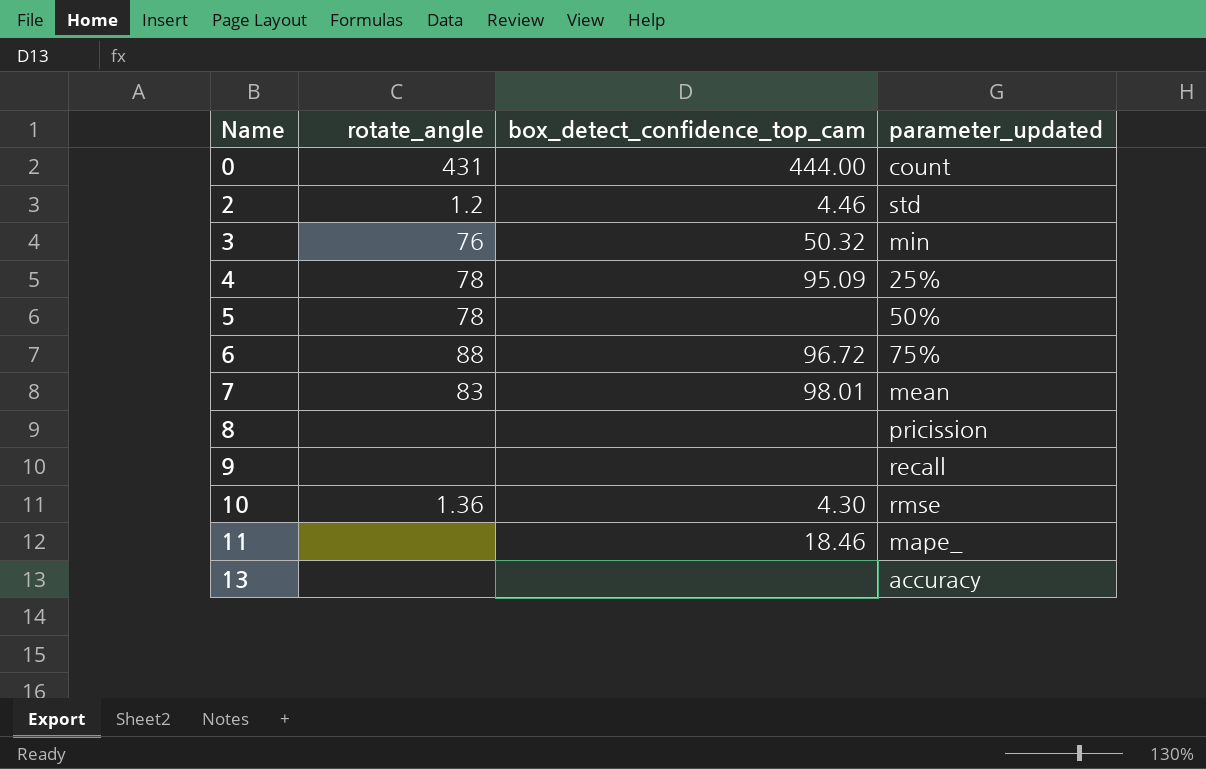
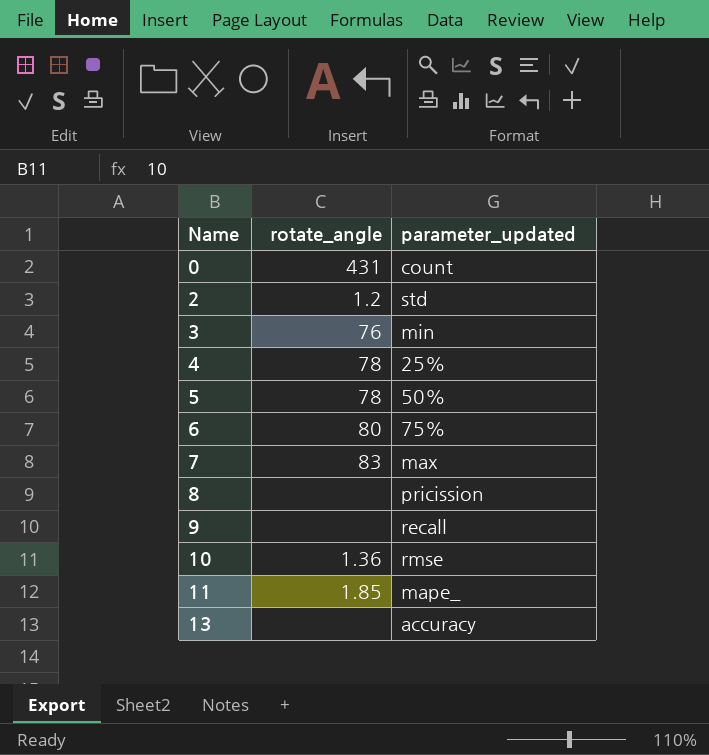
column box_detect_confidence_top_cam | position: 3 -> none
6 | rotate_angle: 88 -> 80
7 | parameter_updated: mean -> max
11 | rotate_angle: none -> 1.85

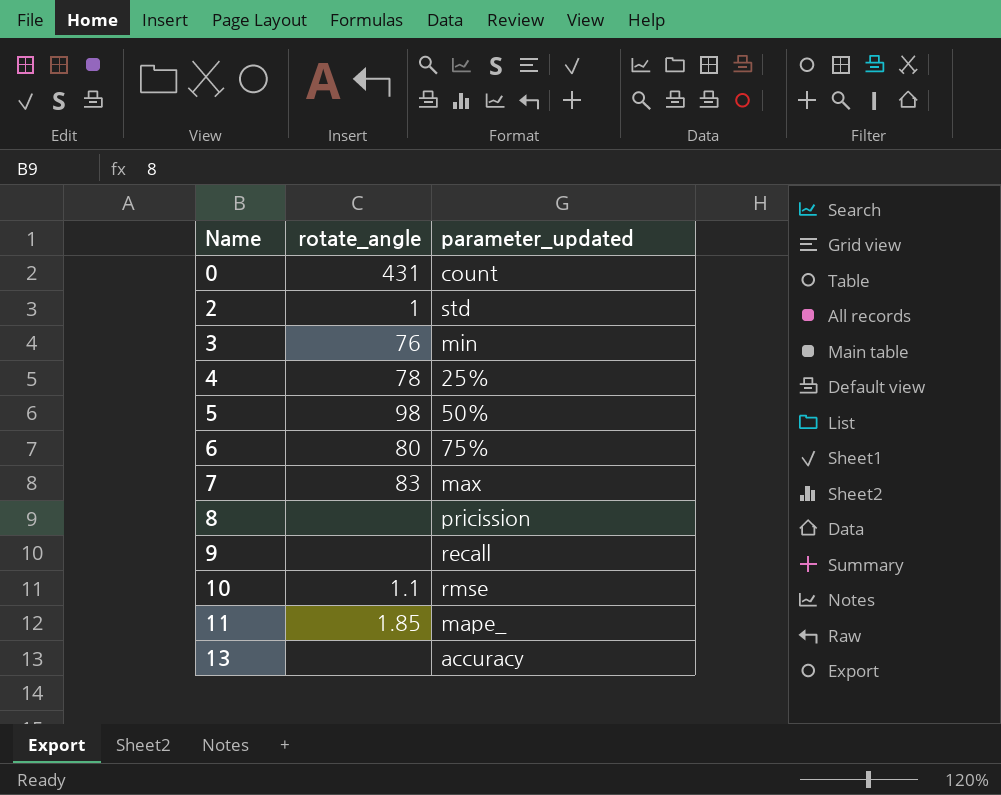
2 | rotate_angle: 1.2 -> 1
5 | rotate_angle: 78 -> 98
10 | rotate_angle: 1.36 -> 1.1

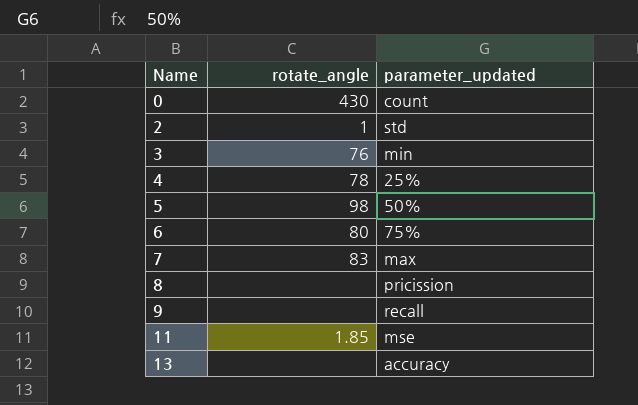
row 10: 1.1 | rmse -> none
0 | rotate_angle: 431 -> 430
11 | parameter_updated: mape_ -> mse

